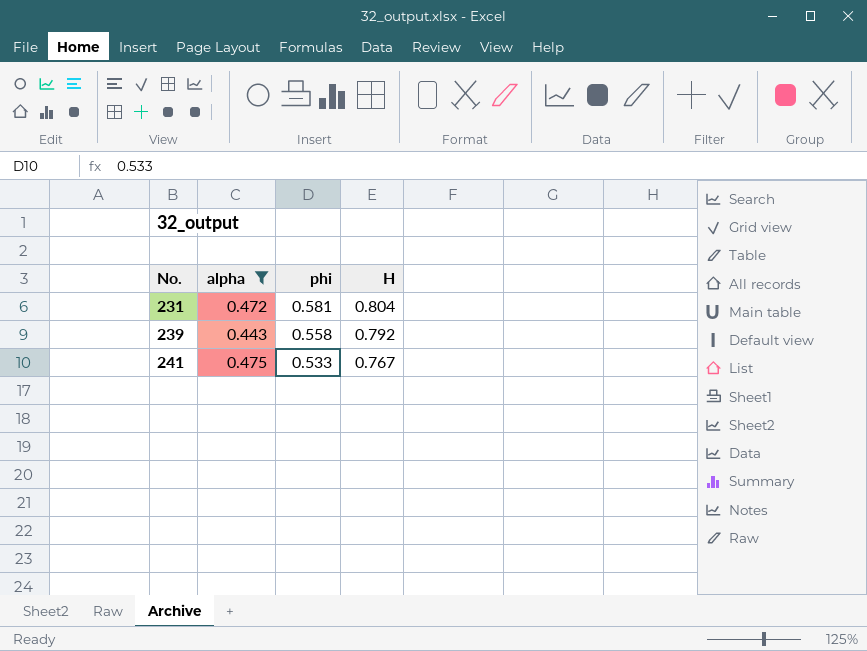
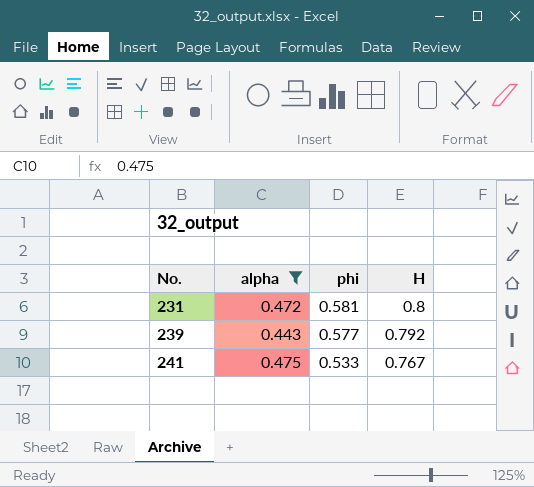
231 | H: 0.804 -> 0.8
239 | phi: 0.558 -> 0.577

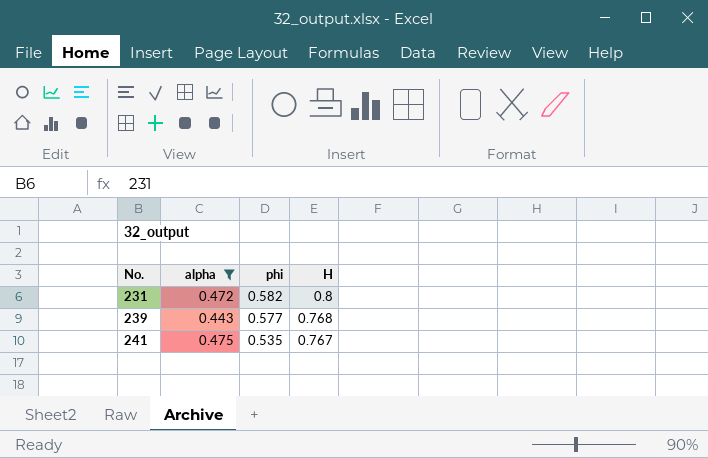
231 | phi: 0.581 -> 0.582
239 | H: 0.792 -> 0.768
241 | phi: 0.533 -> 0.535

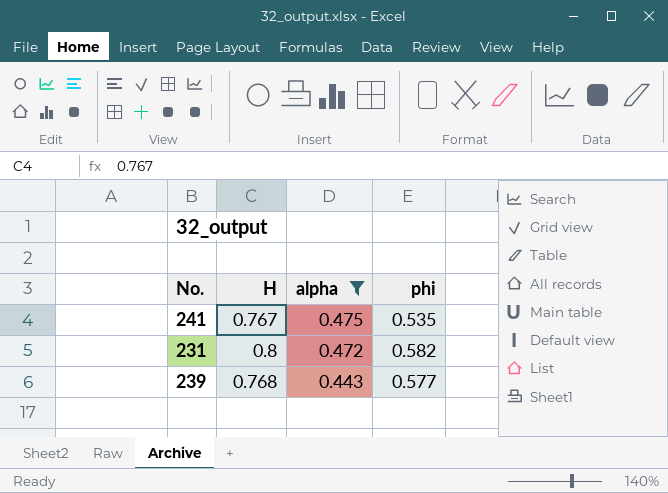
row order: No. ascending -> alpha descending
column H | position: 4 -> 2

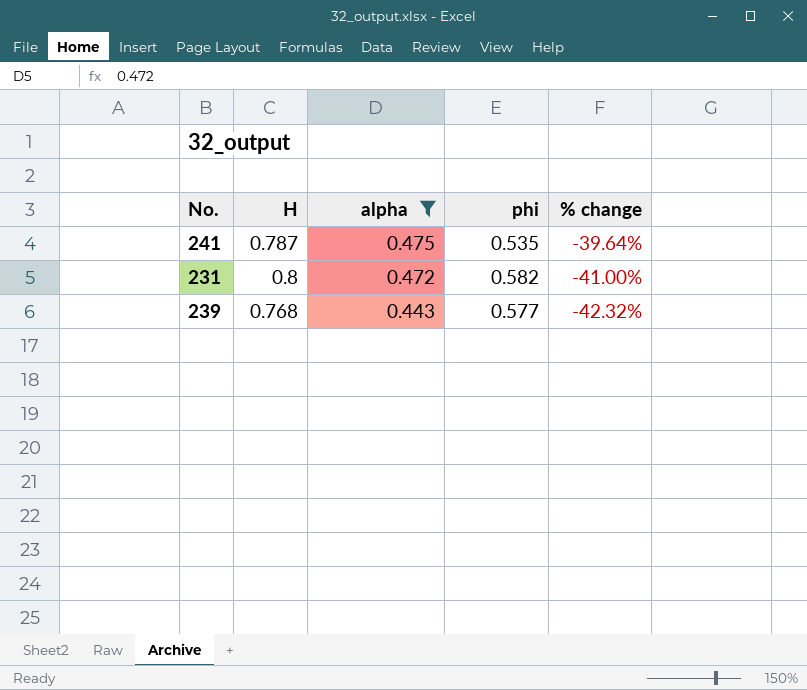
column % change | formula: none -> ([alpha] - [H]) / [H]
241 | H: 0.767 -> 0.787

